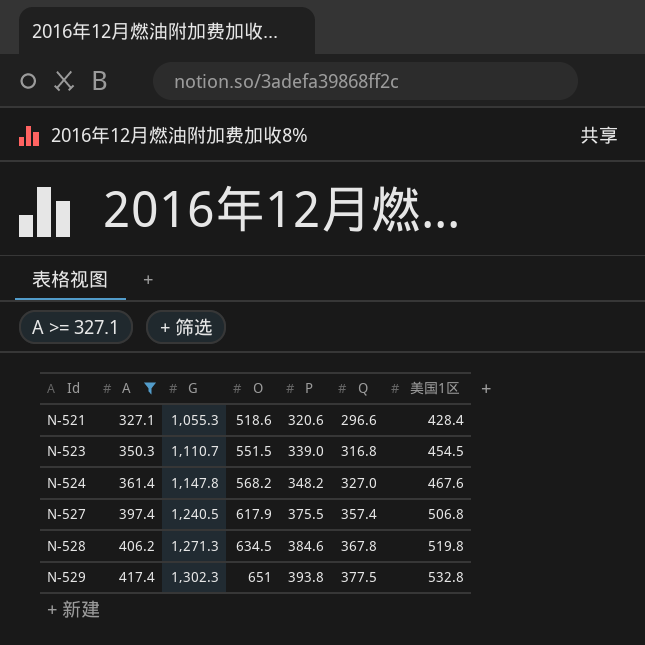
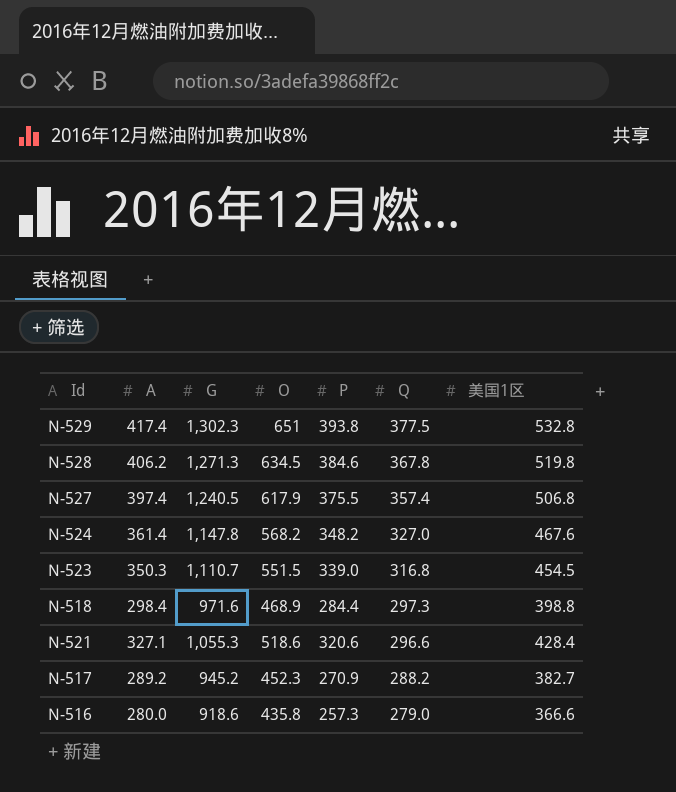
filter: A >= 327.1 -> none
row order: Id ascending -> Q descending

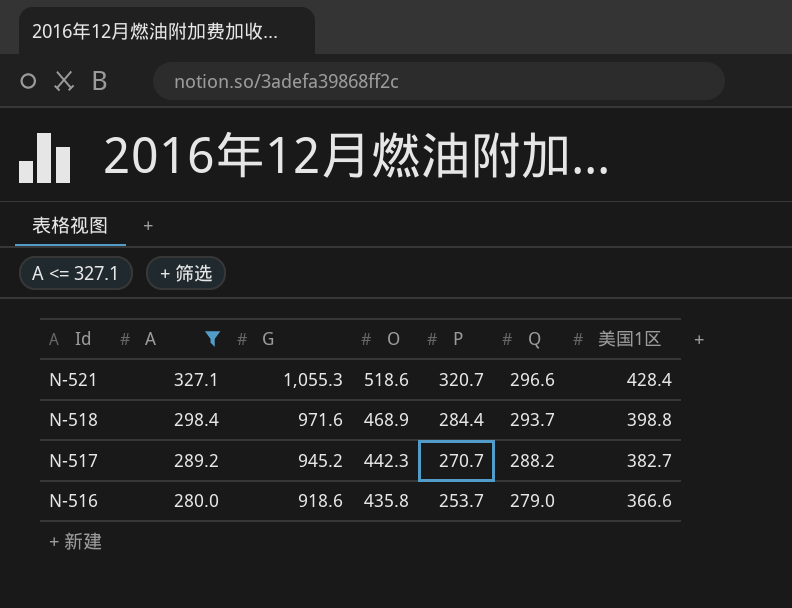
filter: none -> A <= 327.1
row order: Q descending -> Id descending
N-521 | P: 320.6 -> 320.7
N-518 | Q: 297.3 -> 293.7
N-517 | O: 452.3 -> 442.3
N-517 | P: 270.9 -> 270.7
N-516 | P: 257.3 -> 253.7

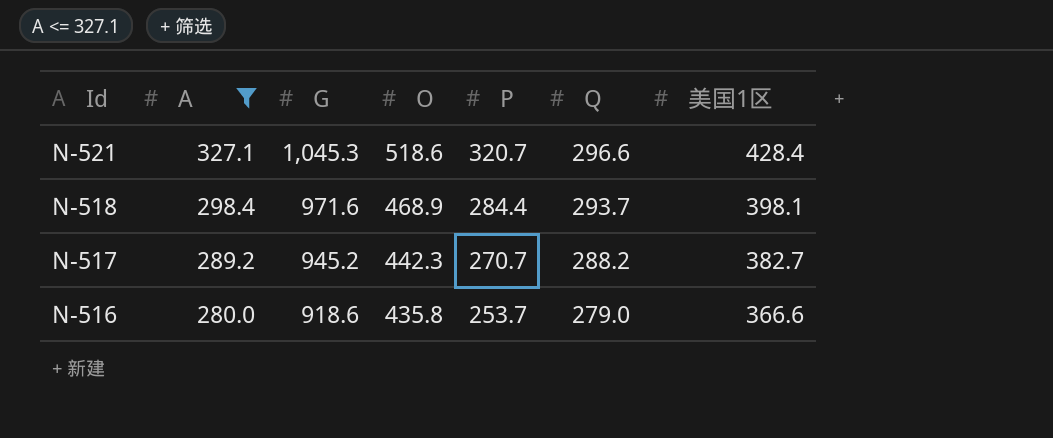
N-521 | G: 1,055.3 -> 1,045.3
N-518 | 美国1区: 398.8 -> 398.1

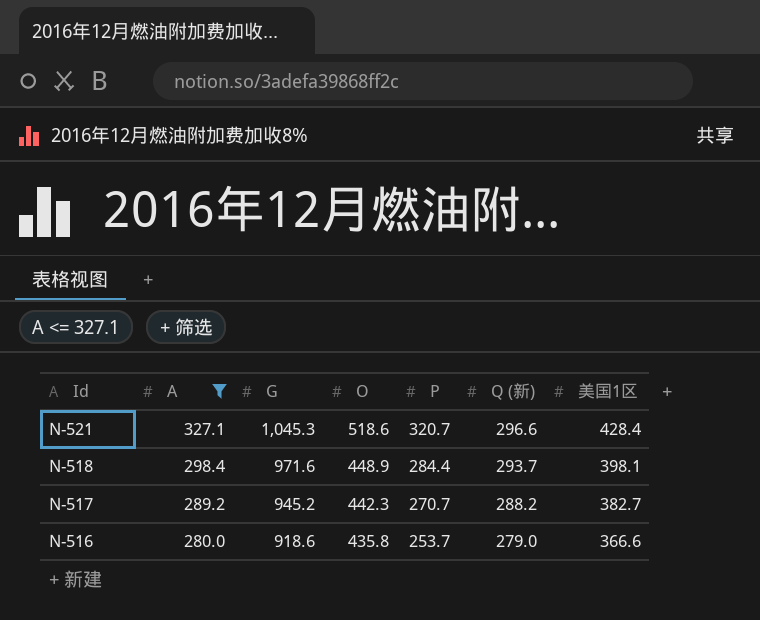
column name: Q -> Q (新)
N-518 | O: 468.9 -> 448.9

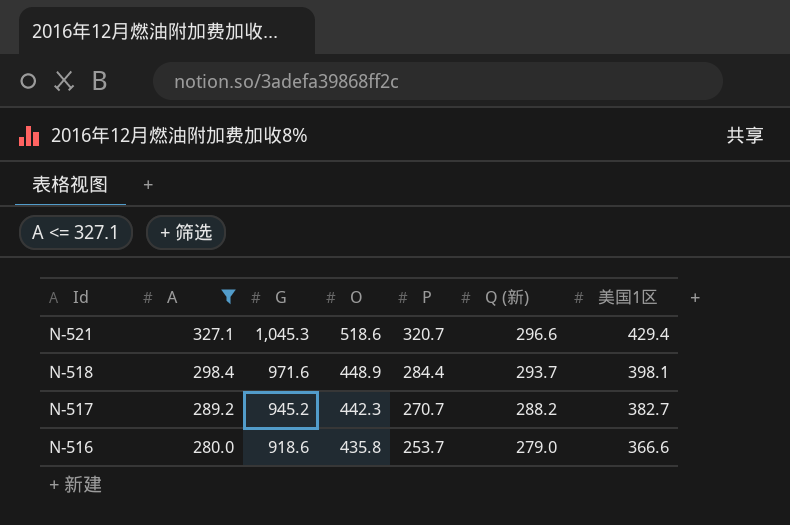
N-521 | 美国1区: 428.4 -> 429.4

